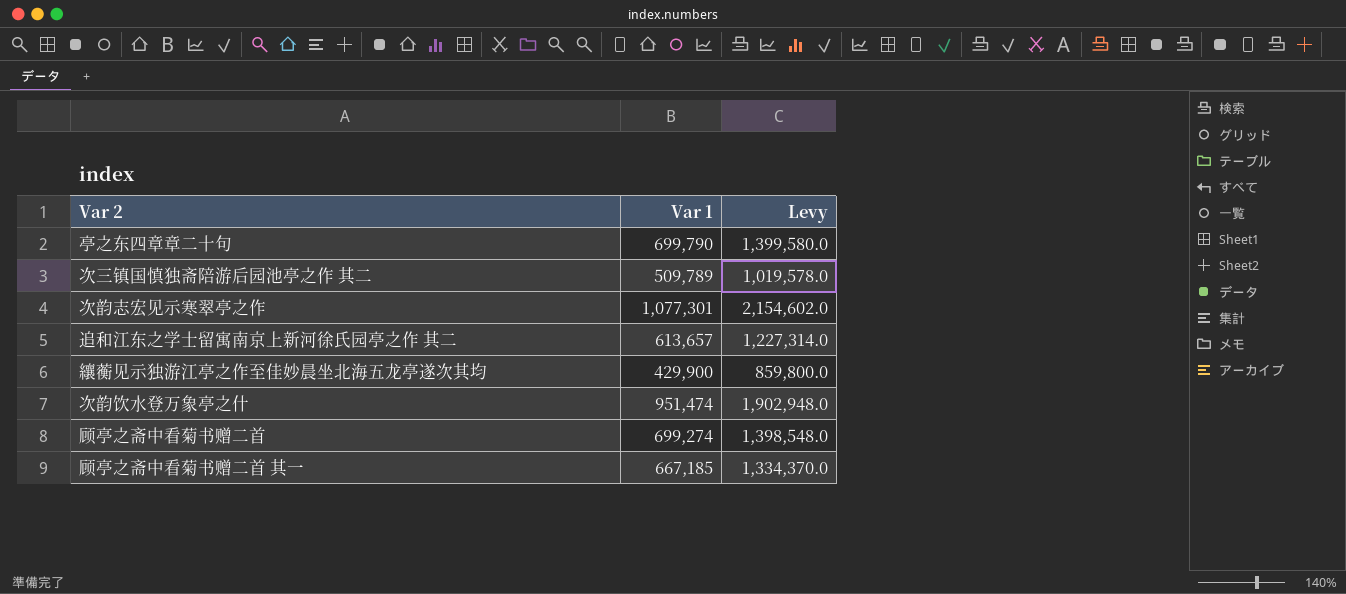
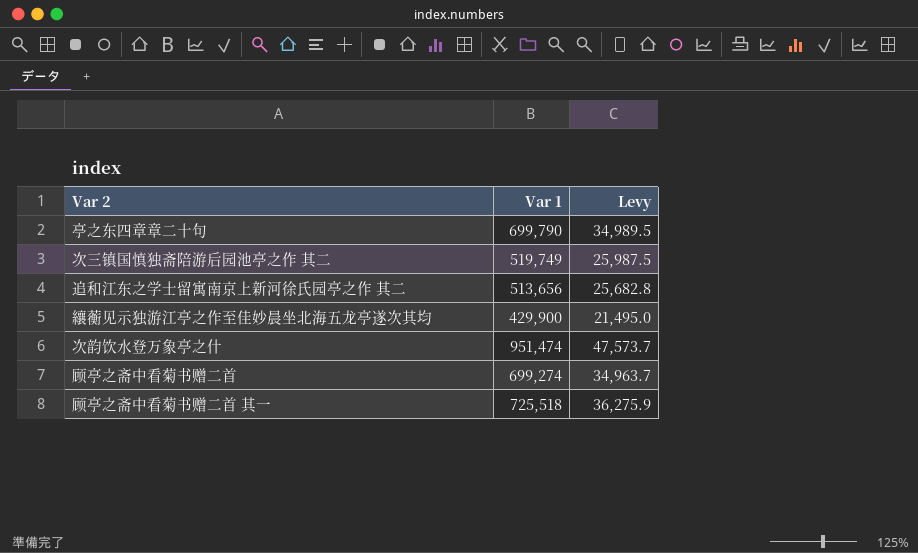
column Levy | formula: [Var 1] * 2 -> [Var 1] * 0.05
row 次韵志宏见示寒翠亭之作: 1,077,301 | 2,154,602.0 -> none
次三镇国慎独斋陪游后园池亭之作 其二 | Var 1: 509,789 -> 519,749
追和江东之学士留寓南京上新河徐氏园亭之作 其二 | Var 1: 613,657 -> 513,656
顾亭之斋中看菊书赠二首 其一 | Var 1: 667,185 -> 725,518

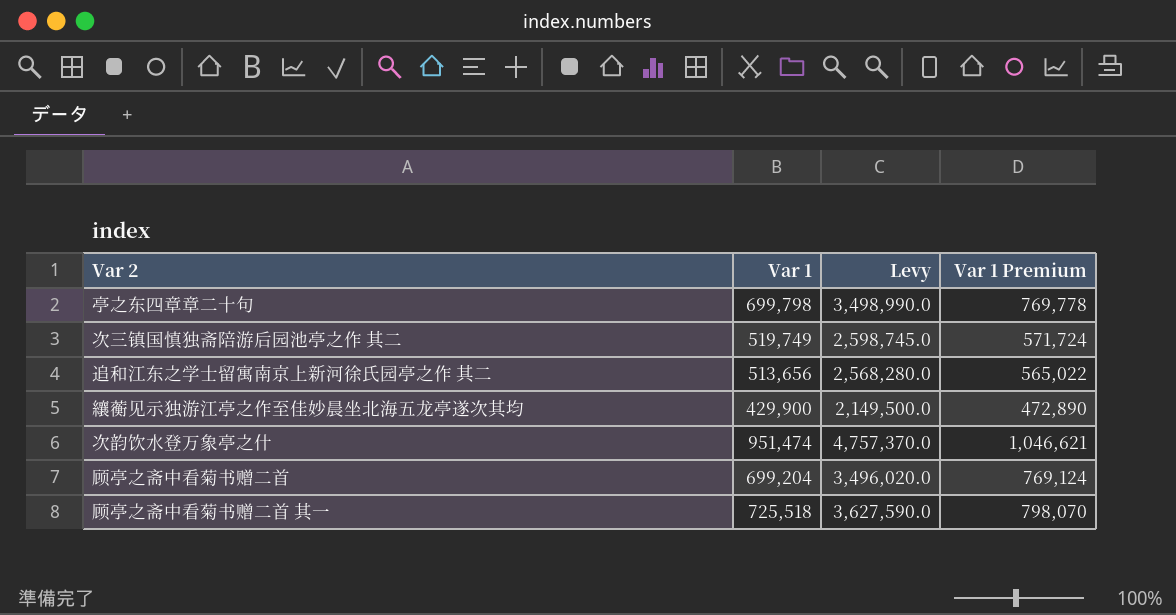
column Levy | formula: [Var 1] * 0.05 -> [Var 1] * 5
column Var 1 Premium | formula: none -> [Var 1] * 1.1
亭之东四章章二十句 | Var 1: 699,790 -> 699,798
顾亭之斋中看菊书赠二首 | Var 1: 699,274 -> 699,204

